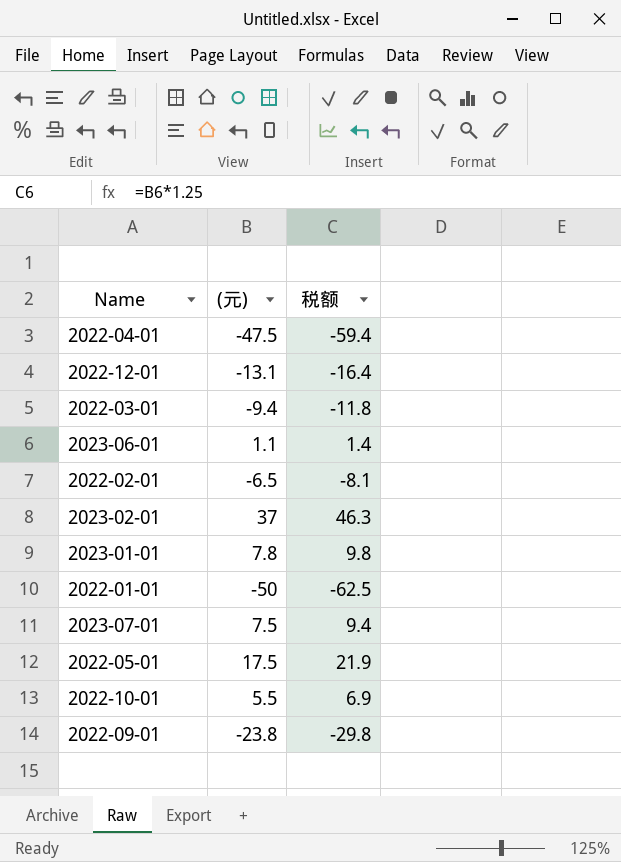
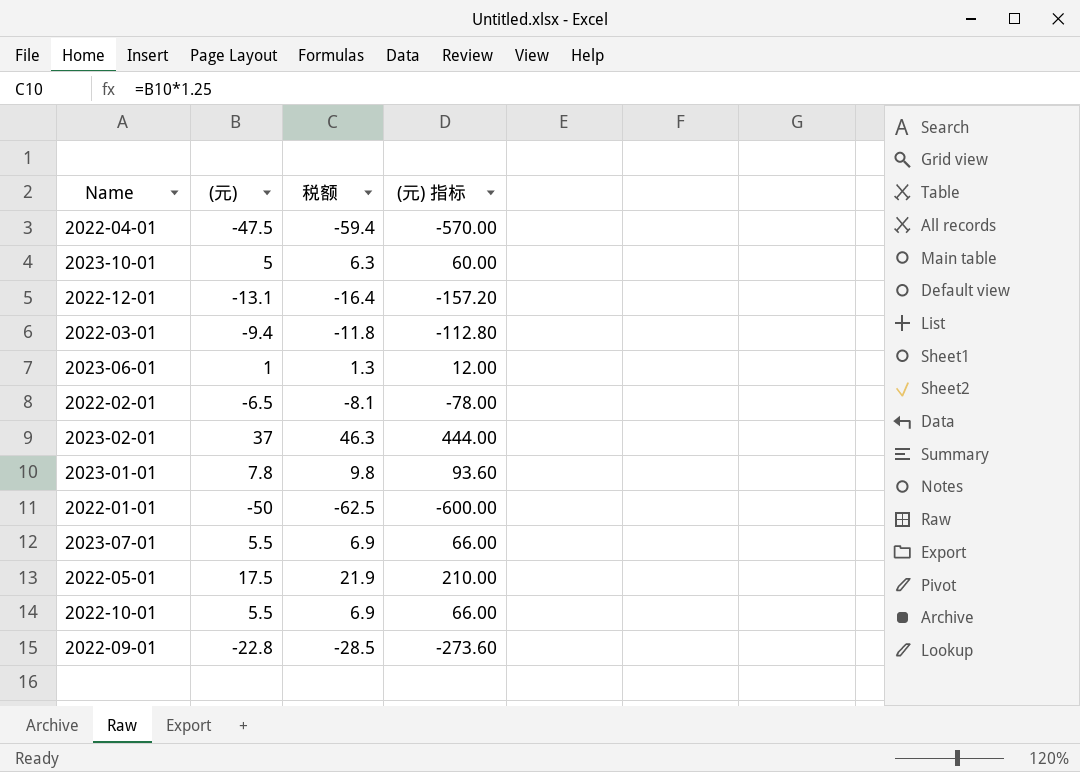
column (元) 指标 | formula: none -> [(元)] * 12
row 2023-10-01: none -> 5 | 6.3 | 60.00
2023-06-01 | (元): 1.1 -> 1
2023-06-01 | 税额: 1.4 -> 1.3
2023-07-01 | (元): 7.5 -> 5.5
2023-07-01 | 税额: 9.4 -> 6.9
2022-09-01 | (元): -23.8 -> -22.8
2022-09-01 | 税额: -29.8 -> -28.5

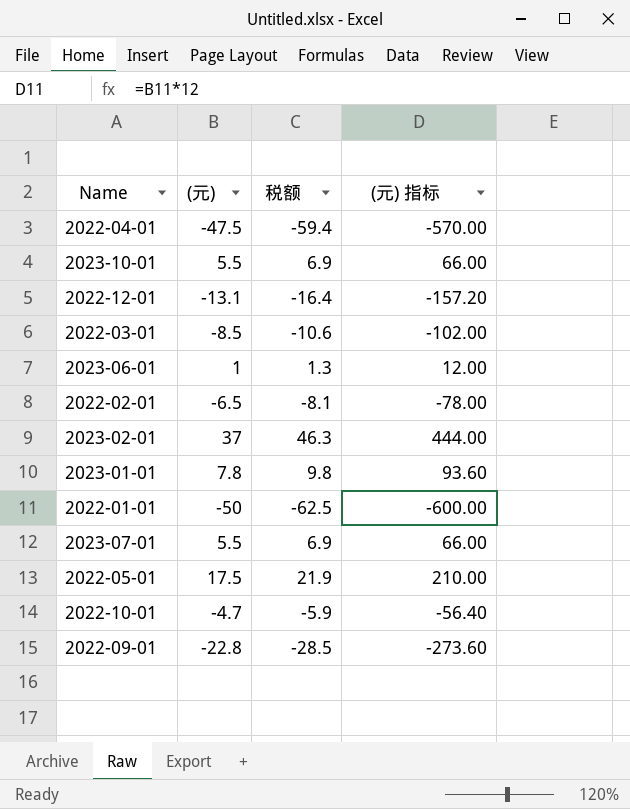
2023-10-01 | (元): 5 -> 5.5
2023-10-01 | 税额: 6.3 -> 6.9
2023-10-01 | (元) 指标: 60.00 -> 66.00
2022-03-01 | (元): -9.4 -> -8.5
2022-03-01 | 税额: -11.8 -> -10.6
2022-03-01 | (元) 指标: -112.80 -> -102.00
2022-10-01 | (元): 5.5 -> -4.7
2022-10-01 | 税额: 6.9 -> -5.9
2022-10-01 | (元) 指标: 66.00 -> -56.40

